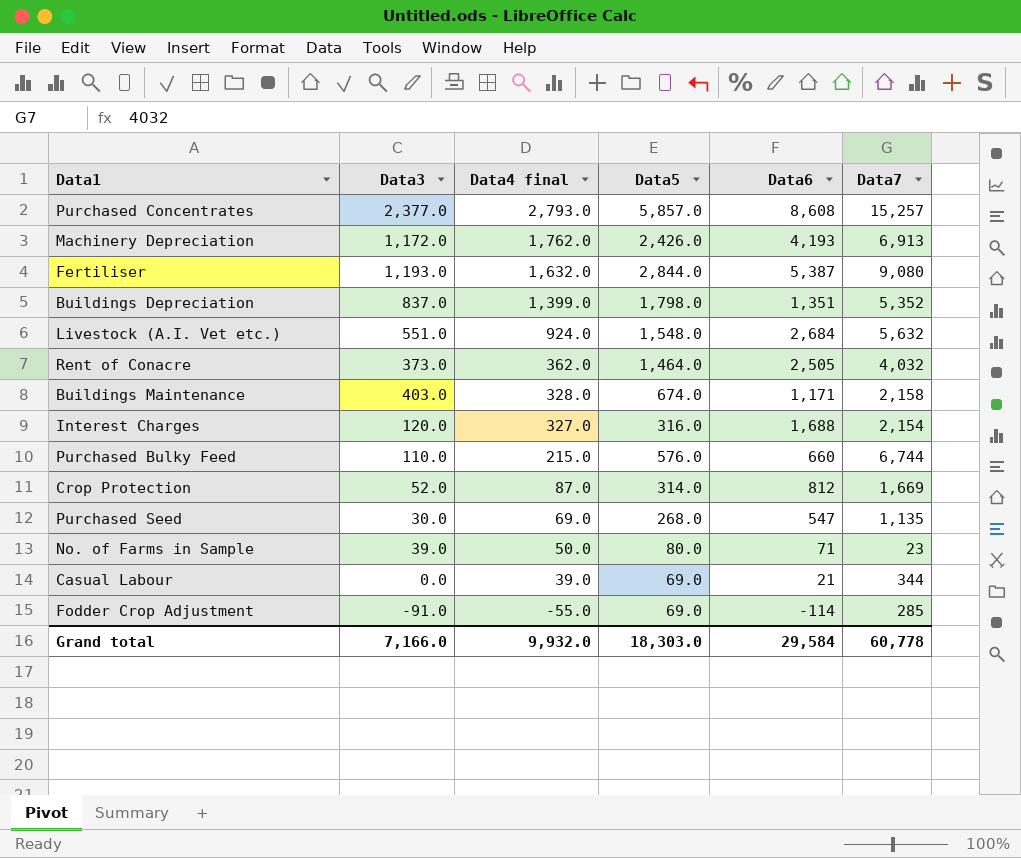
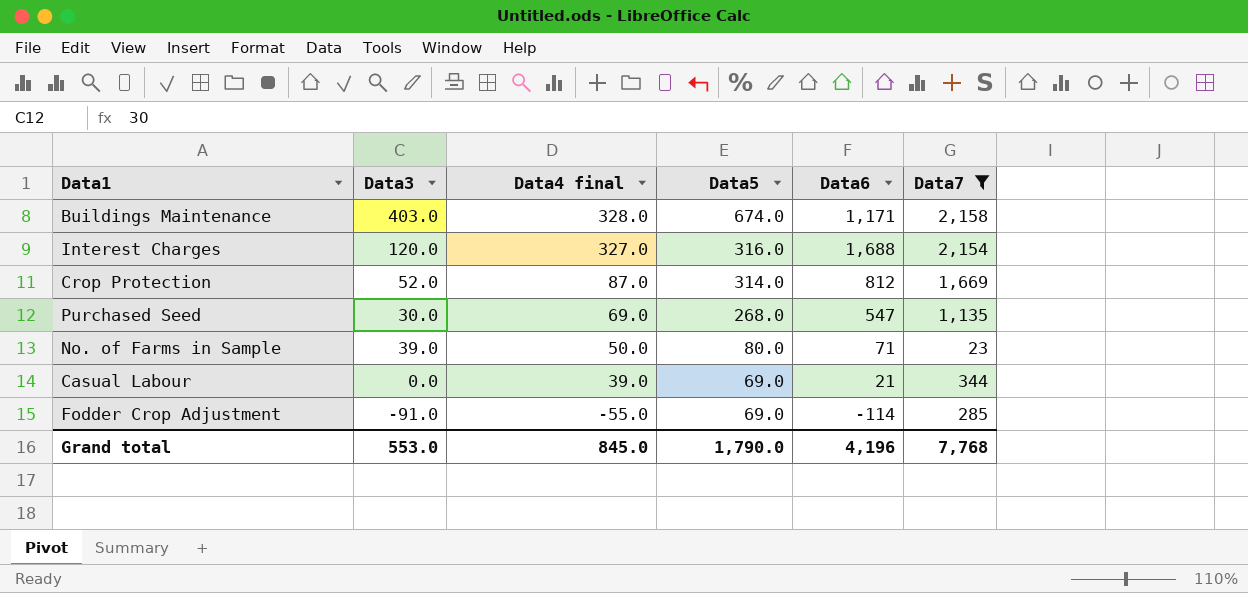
filter: none -> Data7 <= 2,158
Grand total | Data3: 7,166.0 -> 553.0
Grand total | Data4 final: 9,932.0 -> 845.0
Grand total | Data5: 18,303.0 -> 1,790.0
Grand total | Data6: 29,584 -> 4,196
Grand total | Data7: 60,778 -> 7,768

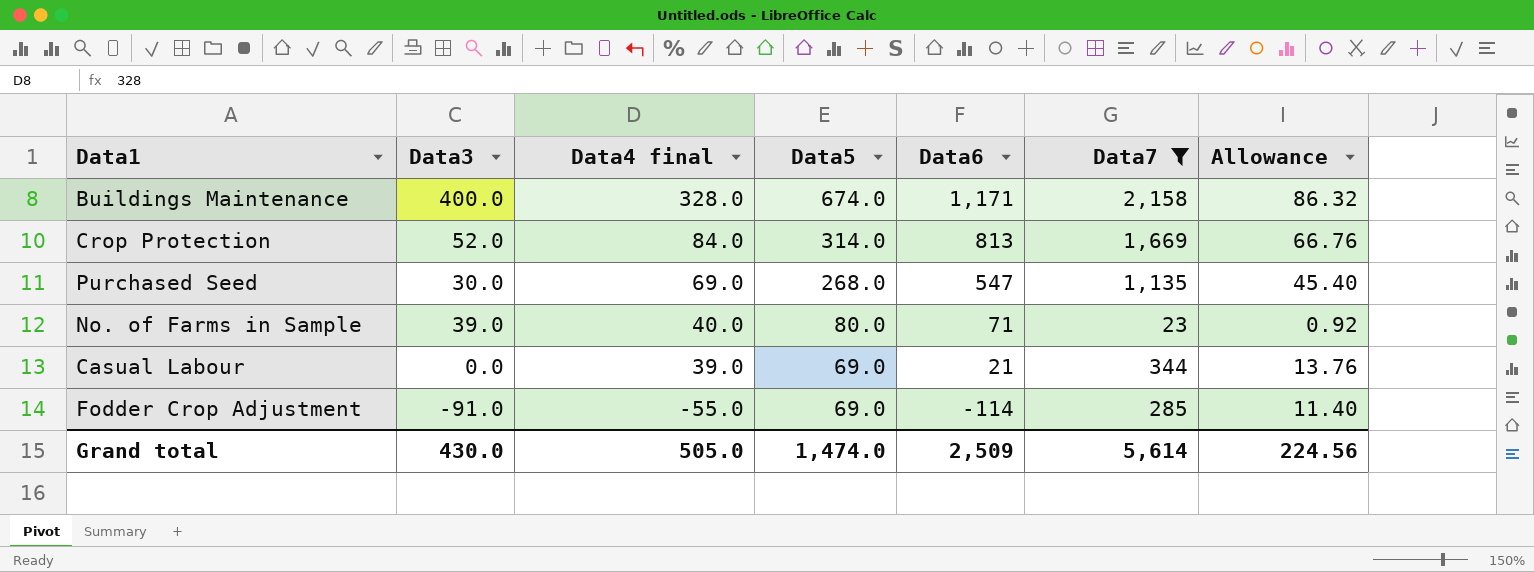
column Allowance | formula: none -> [Data7] * 0.04
row Interest Charges: 120.0 | 327.0 | 316.0 | 1,688 | 2,154 -> none
Buildings Maintenance | Data3: 403.0 -> 400.0
Crop Protection | Data4 final: 87.0 -> 84.0
Crop Protection | Data6: 812 -> 813
No. of Farms in Sample | Data4 final: 50.0 -> 40.0
Grand total | Data3: 553.0 -> 430.0
Grand total | Data4 final: 845.0 -> 505.0
Grand total | Data5: 1,790.0 -> 1,474.0
Grand total | Data6: 4,196 -> 2,509
Grand total | Data7: 7,768 -> 5,614

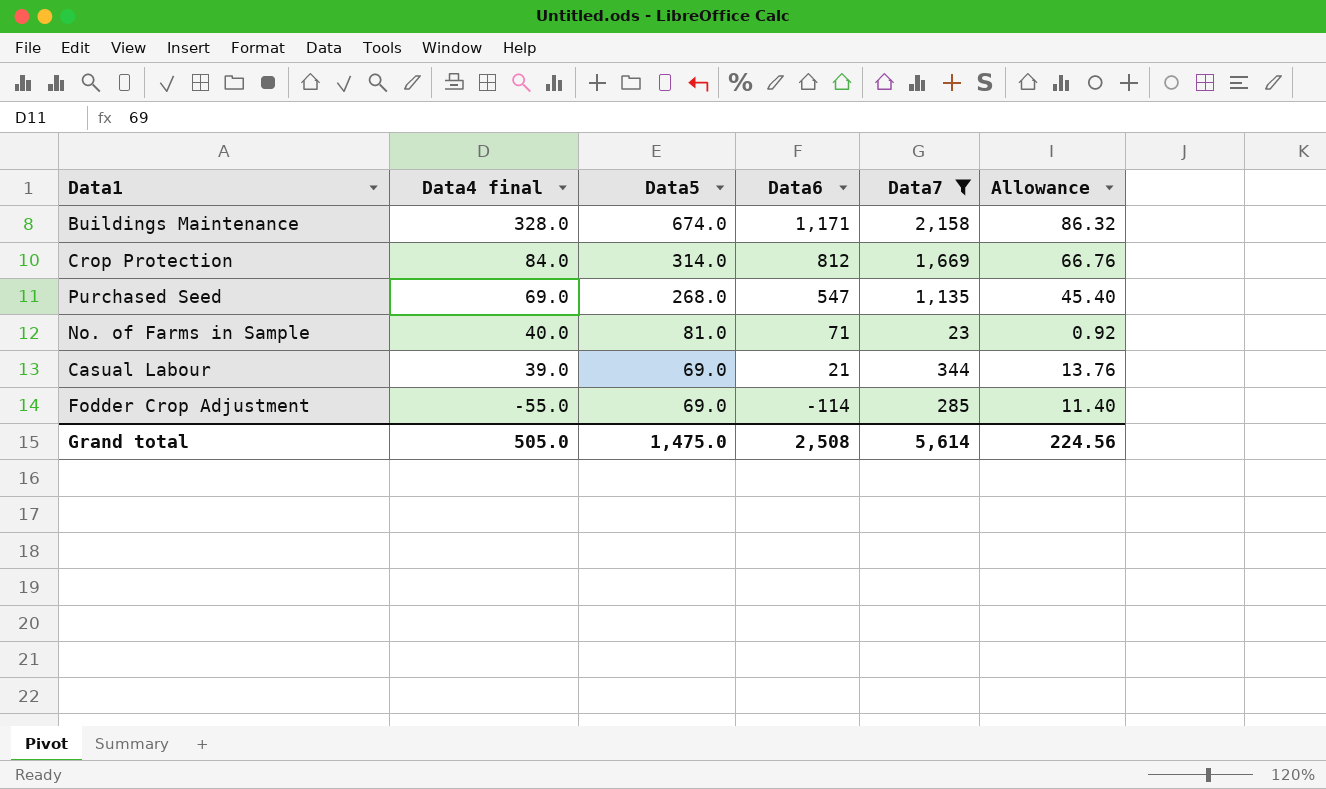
column Data3 | position: 2 -> none
Crop Protection | Data6: 813 -> 812
No. of Farms in Sample | Data5: 80.0 -> 81.0
Grand total | Data5: 1,474.0 -> 1,475.0
Grand total | Data6: 2,509 -> 2,508

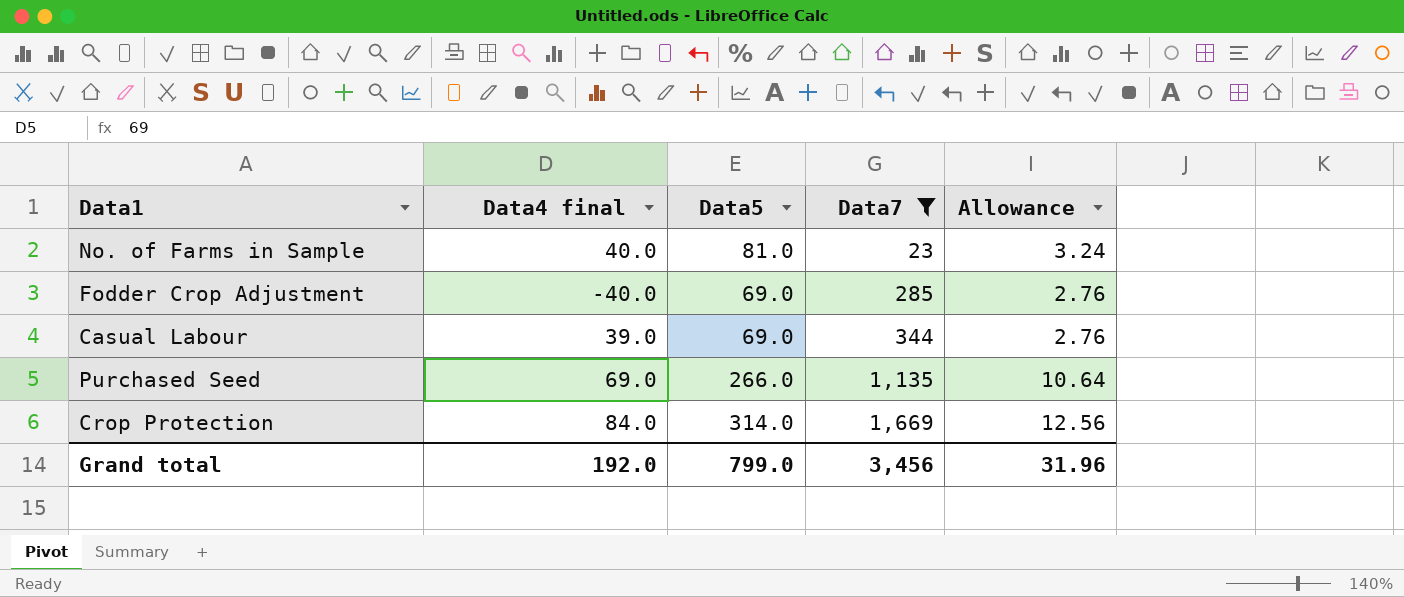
row order: Data4 final descending -> Data7 ascending
column Data6 | position: 4 -> none
column Allowance | formula: [Data7] * 0.04 -> [Data5] * 0.04
row Buildings Maintenance: 328.0 | 674.0 | 1,171 | 2,158 | 86.32 -> none
Fodder Crop Adjustment | Data4 final: -55.0 -> -40.0
Purchased Seed | Data5: 268.0 -> 266.0
Grand total | Data4 final: 505.0 -> 192.0
Grand total | Data5: 1,475.0 -> 799.0
Grand total | Data7: 5,614 -> 3,456
Grand total | Allowance: 224.56 -> 31.96

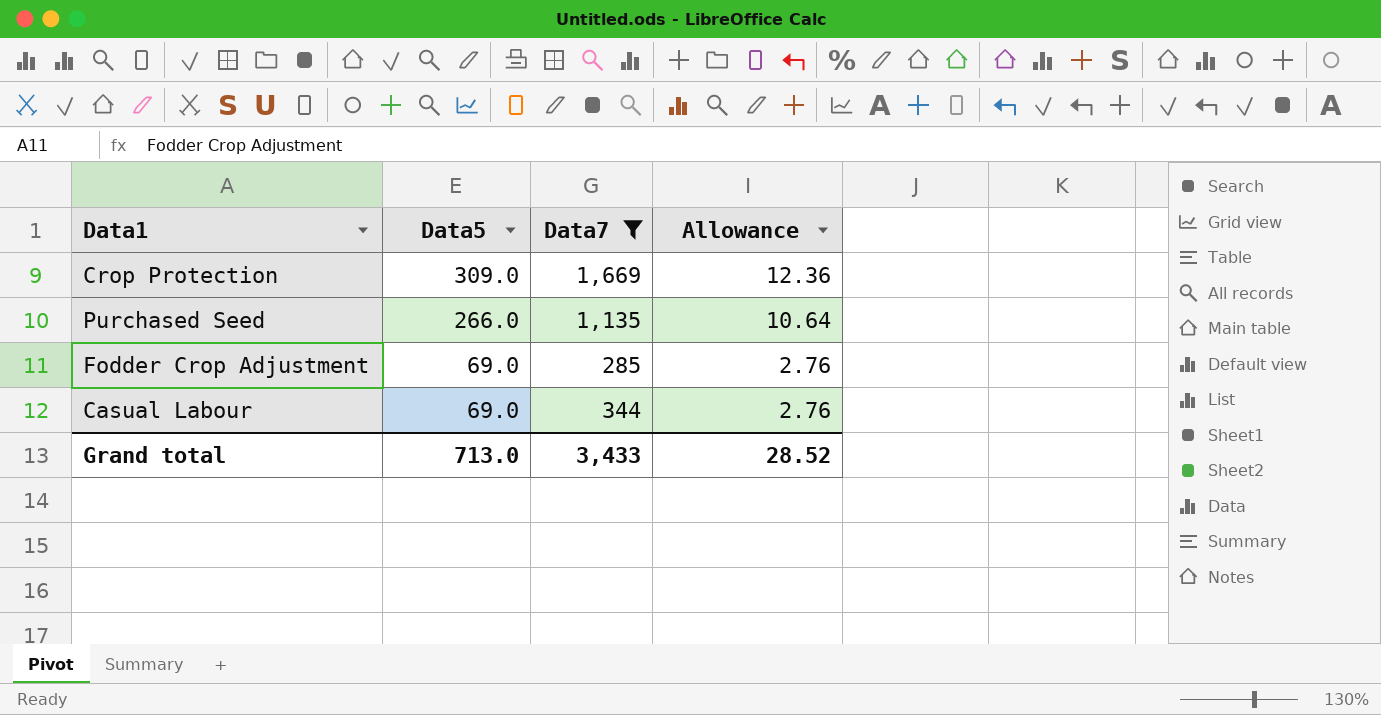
row order: Data7 ascending -> Data5 descending
column Data4 final | position: 2 -> none
row No. of Farms in Sample: 40.0 | 81.0 | 23 | 3.24 -> none
Crop Protection | Data5: 314.0 -> 309.0
Crop Protection | Allowance: 12.56 -> 12.36
Grand total | Data5: 799.0 -> 713.0
Grand total | Data7: 3,456 -> 3,433
Grand total | Allowance: 31.96 -> 28.52

